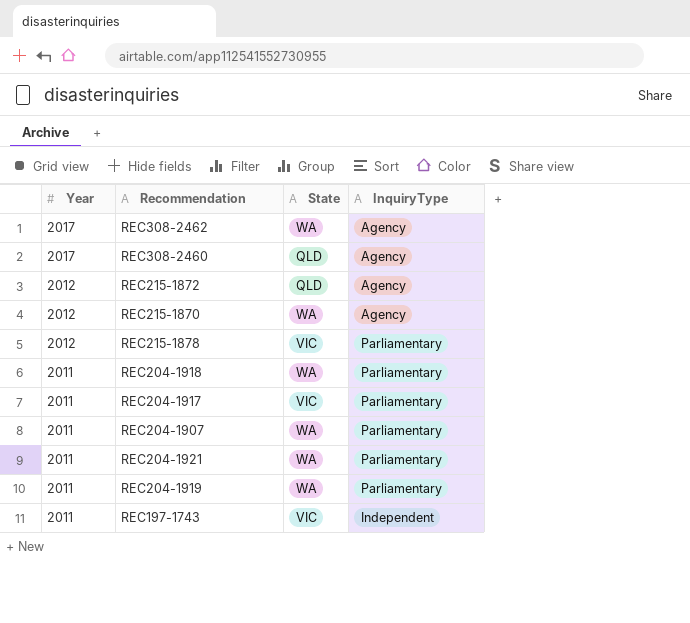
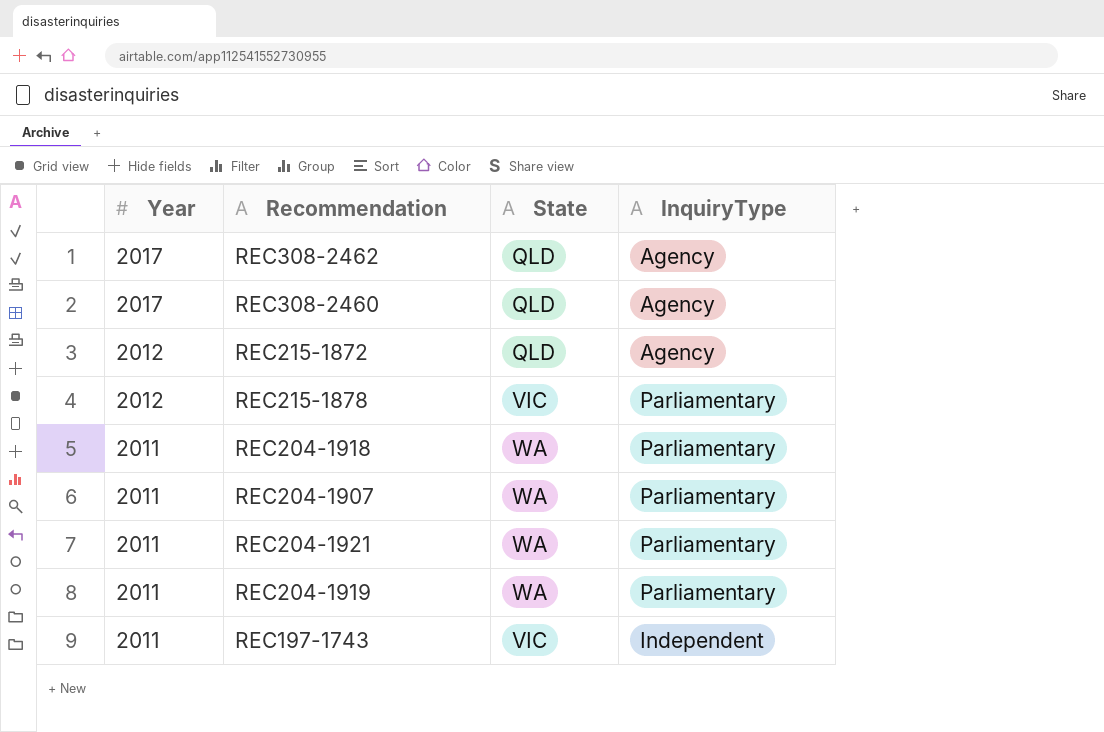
row REC215-1870: 2012 | WA | Agency -> none
row REC204-1917: 2011 | VIC | Parliamentary -> none
REC308-2462 | State: WA -> QLD

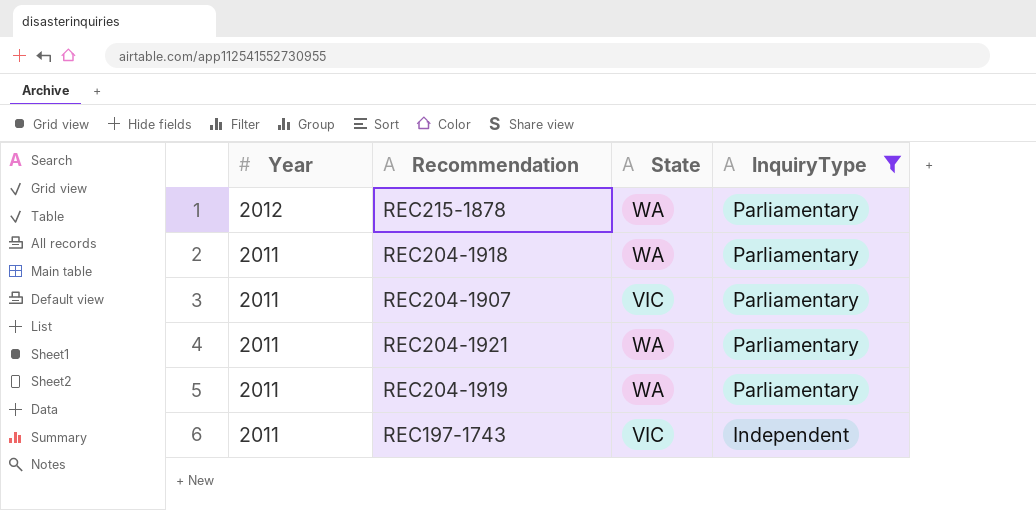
filter: none -> InquiryType != Agency
REC215-1878 | State: VIC -> WA
REC204-1907 | State: WA -> VIC

